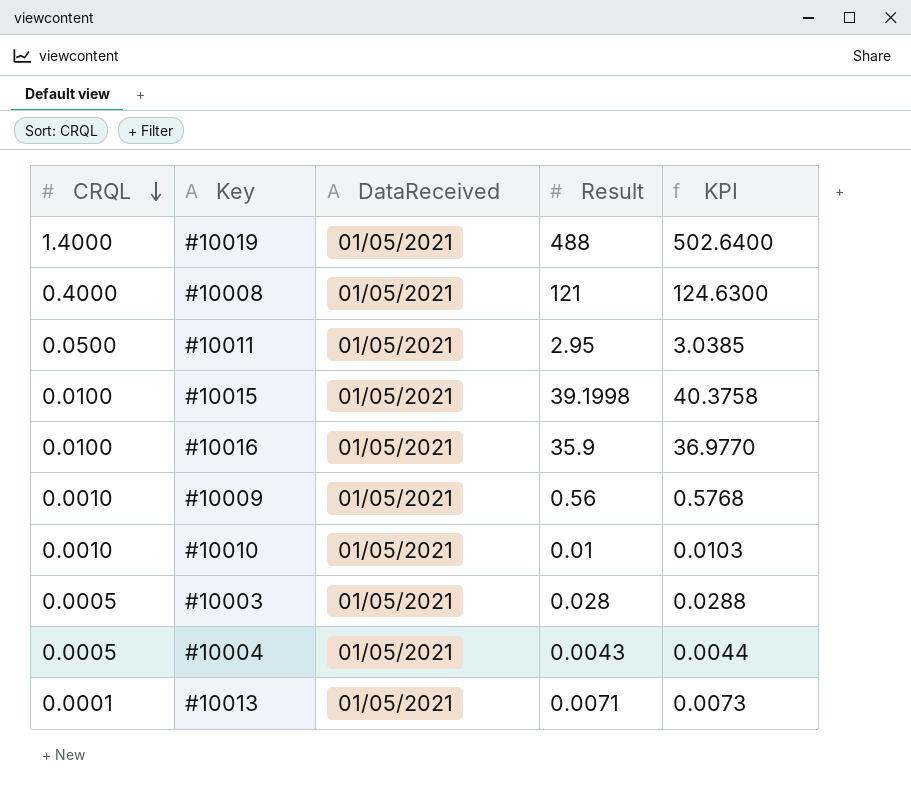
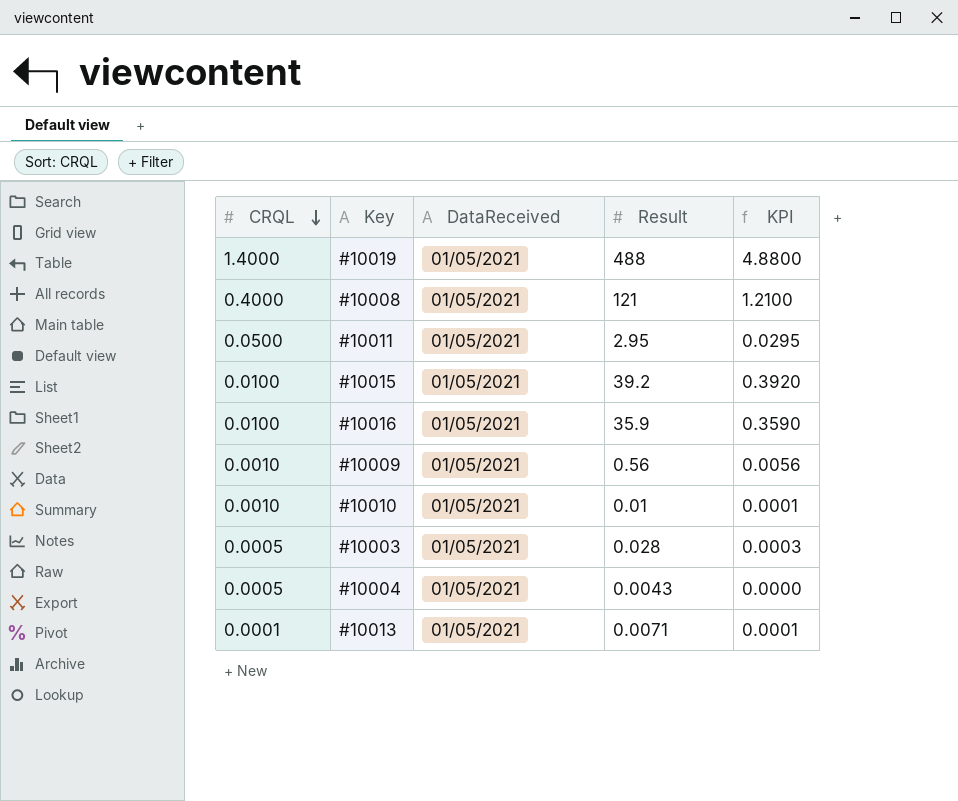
column KPI | formula: [Result] * 1.03 -> [Result] * 0.01
#10015 | Result: 39.1998 -> 39.2

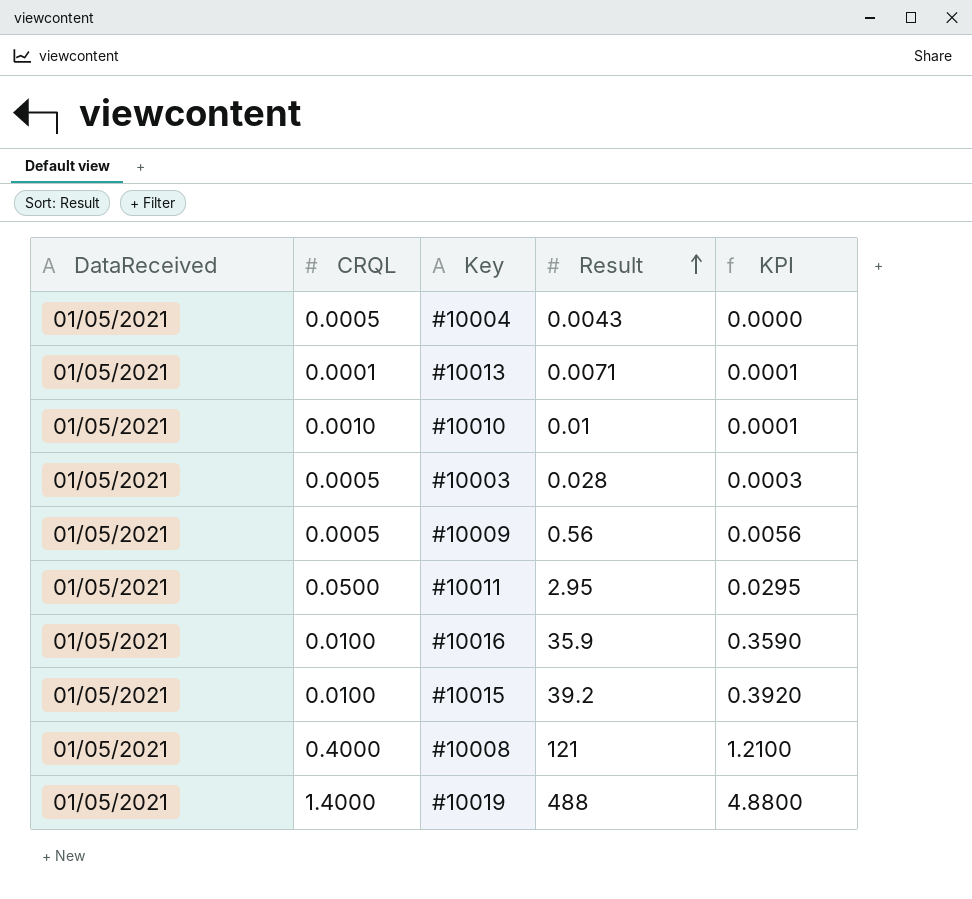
row order: CRQL descending -> Result ascending
column DataReceived | position: 3 -> 1
#10009 | CRQL: 0.0010 -> 0.0005

